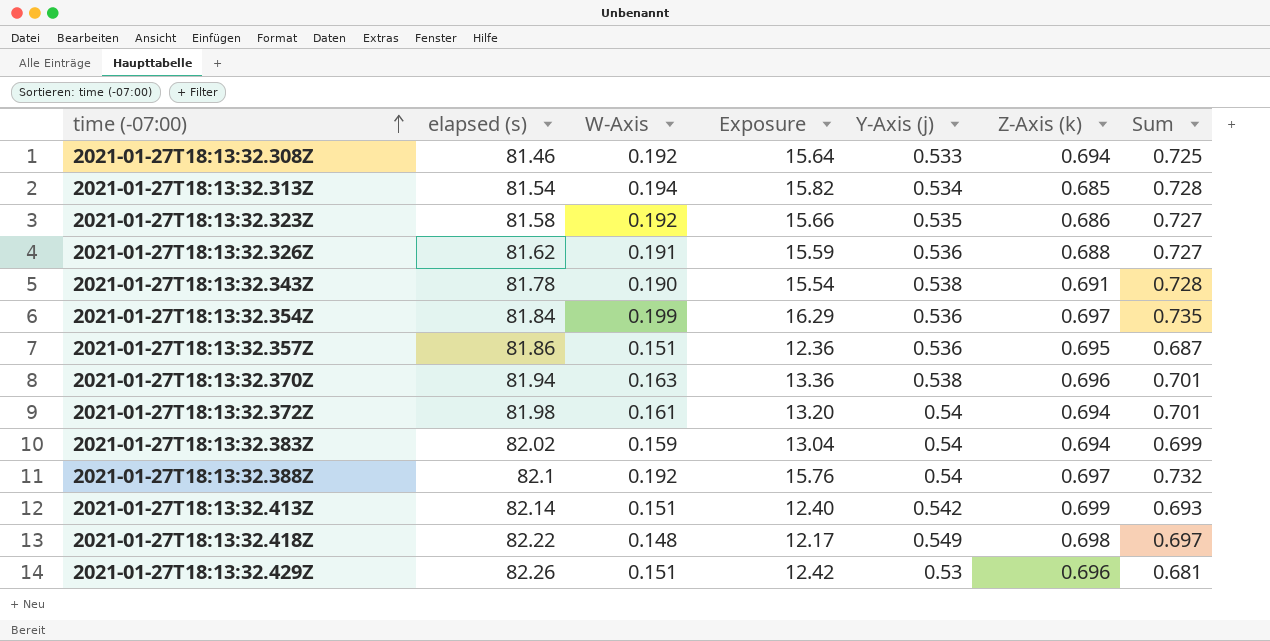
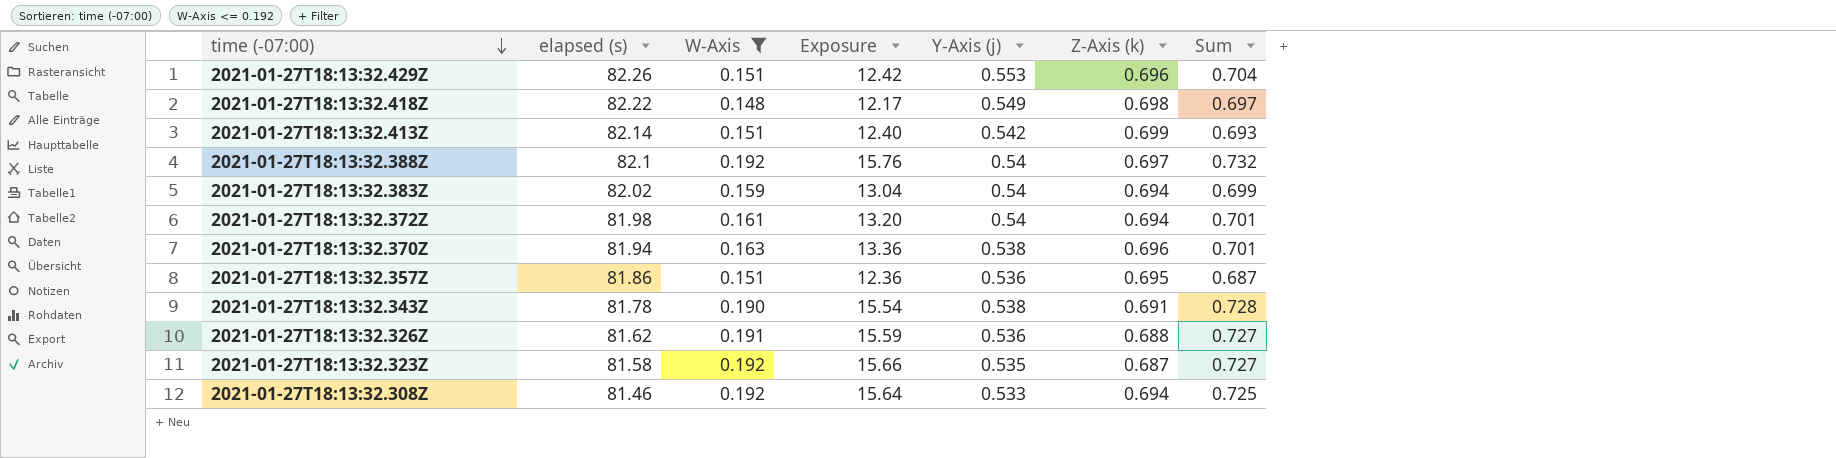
filter: none -> W-Axis <= 0.192
row order: time (-07:00) ascending -> time (-07:00) descending
2021-01-27T18:13:32.429Z | Y-Axis (j): 0.53 -> 0.553
2021-01-27T18:13:32.429Z | Sum: 0.681 -> 0.704
2021-01-27T18:13:32.323Z | Z-Axis (k): 0.686 -> 0.687

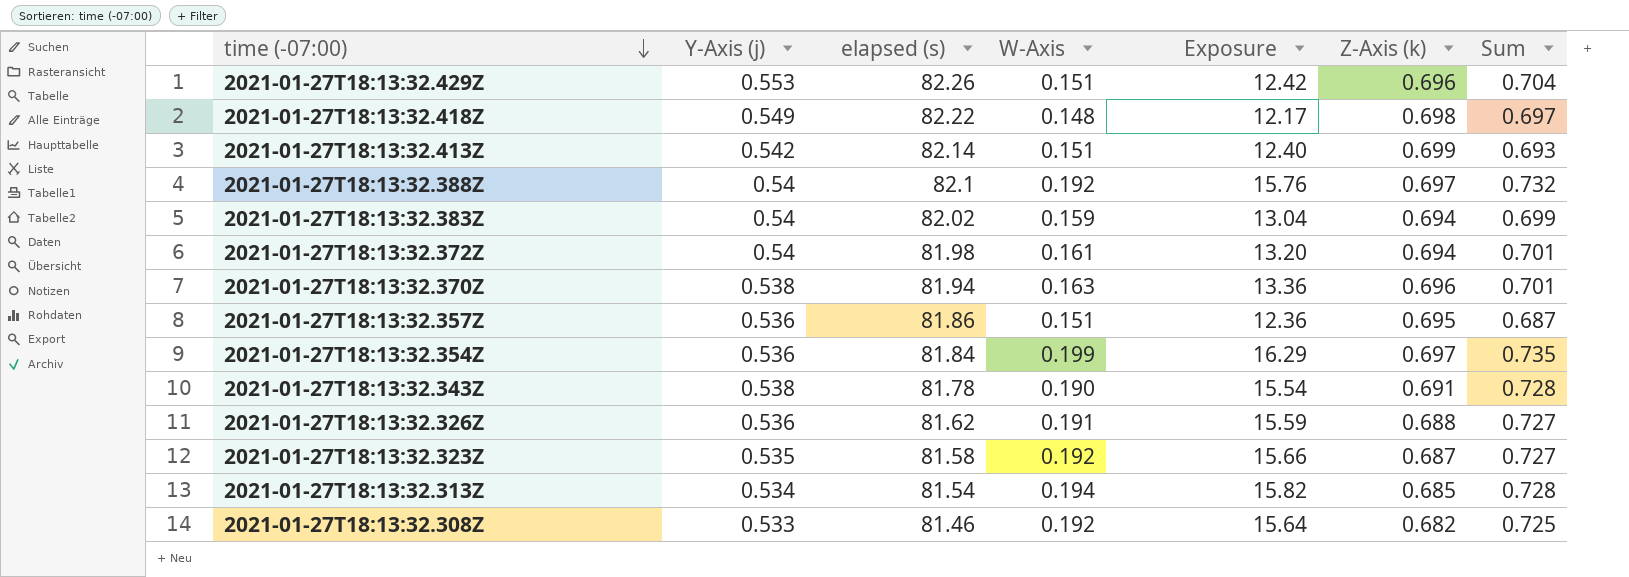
filter: W-Axis <= 0.192 -> none
column Y-Axis (j) | position: 5 -> 2
2021-01-27T18:13:32.308Z | Z-Axis (k): 0.694 -> 0.682

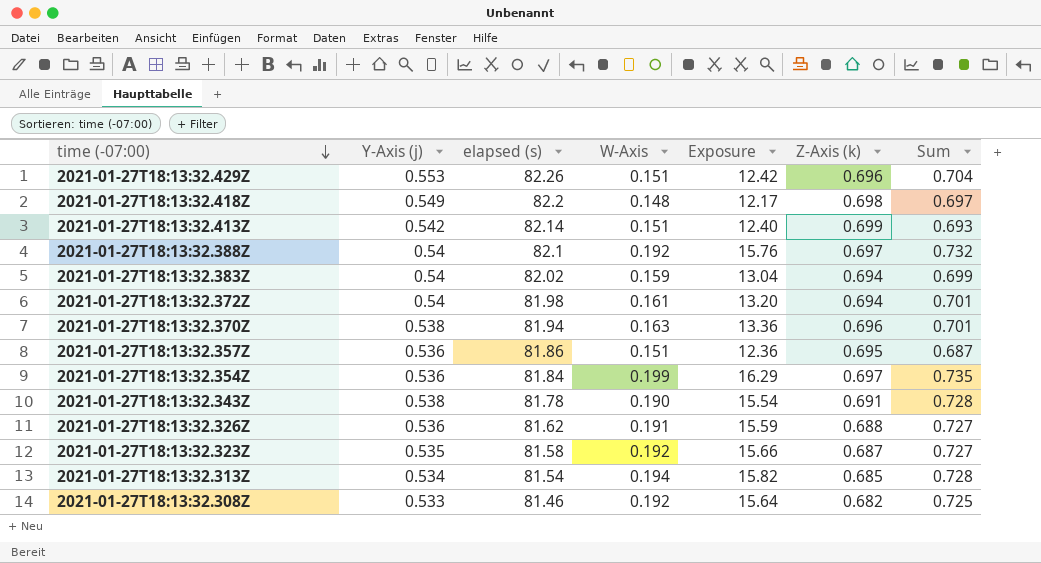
2021-01-27T18:13:32.418Z | elapsed (s): 82.22 -> 82.2

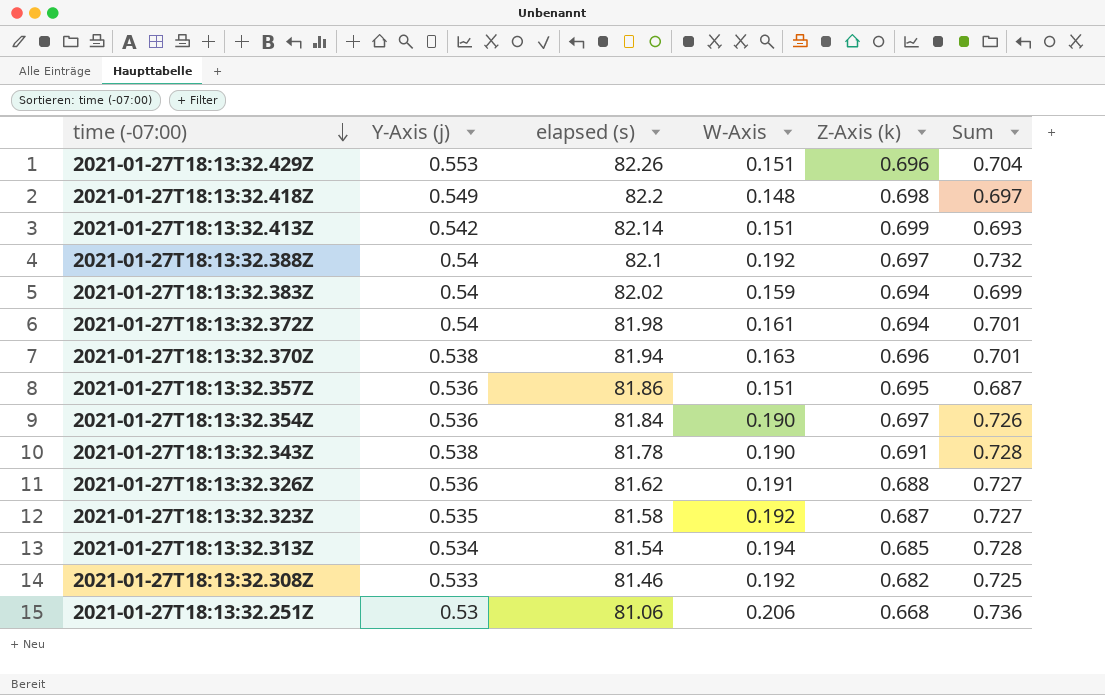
column Exposure | formula: [elapsed (s)] * [W-Axis] -> none
2021-01-27T18:13:32.354Z | W-Axis: 0.199 -> 0.190
2021-01-27T18:13:32.354Z | Sum: 0.735 -> 0.726
row 2021-01-27T18:13:32.251Z: none -> 0.53 | 81.06 | 0.206 | 0.668 | 0.736

